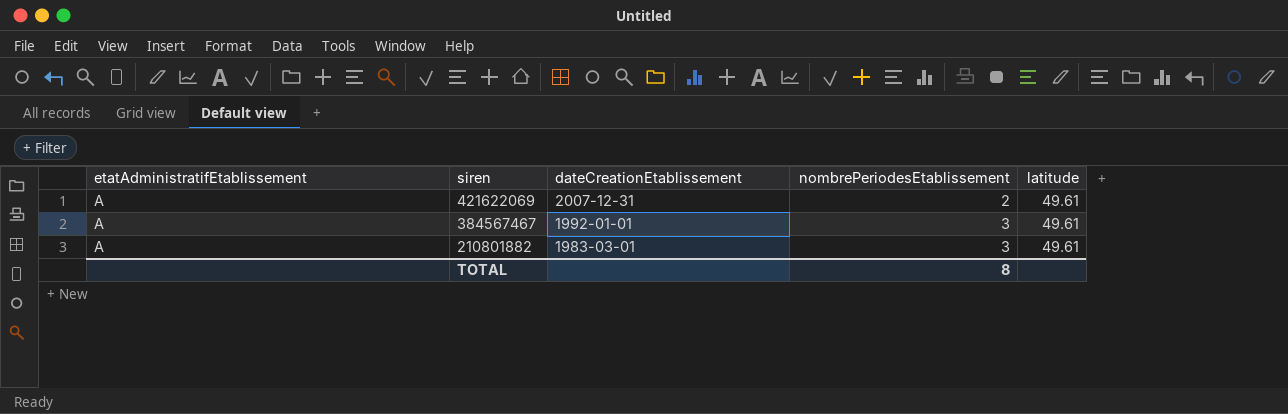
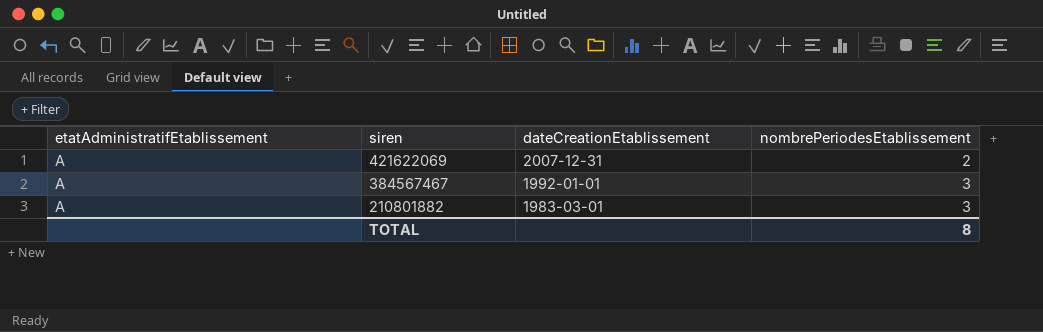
column latitude | position: 5 -> none

